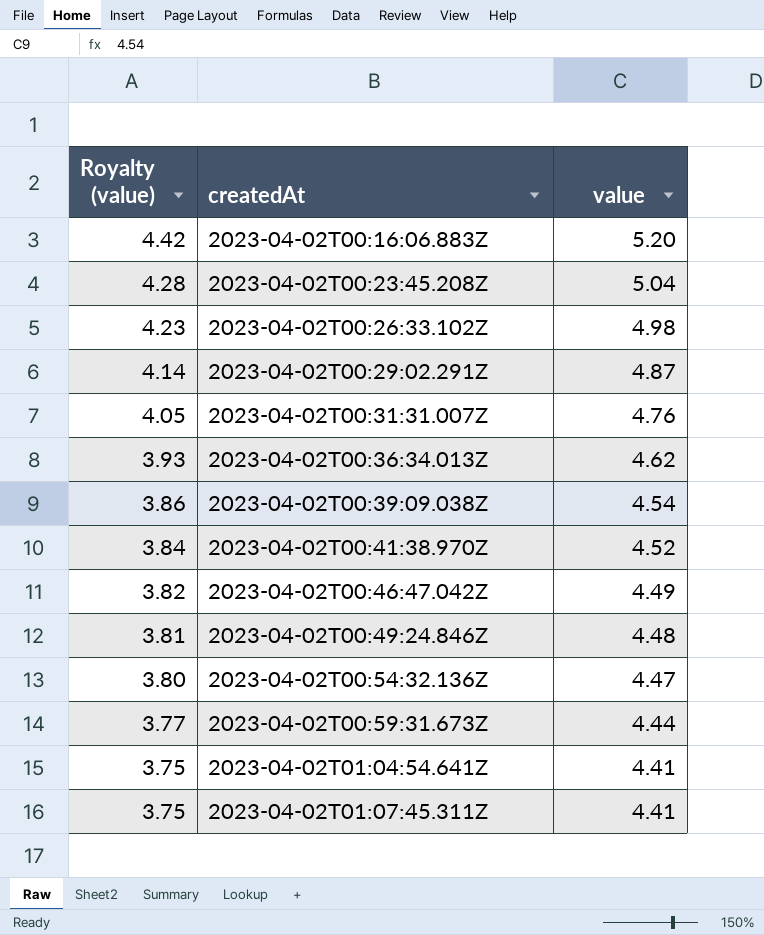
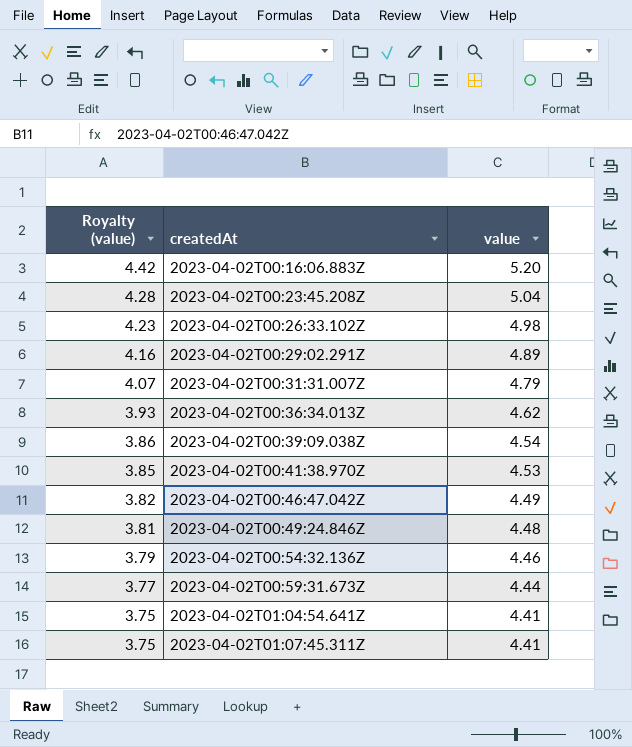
2023-04-02T00:29:02.291Z | Royalty (value): 4.14 -> 4.16
2023-04-02T00:29:02.291Z | value: 4.87 -> 4.89
2023-04-02T00:31:31.007Z | Royalty (value): 4.05 -> 4.07
2023-04-02T00:31:31.007Z | value: 4.76 -> 4.79
2023-04-02T00:41:38.970Z | Royalty (value): 3.84 -> 3.85
2023-04-02T00:41:38.970Z | value: 4.52 -> 4.53
2023-04-02T00:54:32.136Z | Royalty (value): 3.80 -> 3.79
2023-04-02T00:54:32.136Z | value: 4.47 -> 4.46

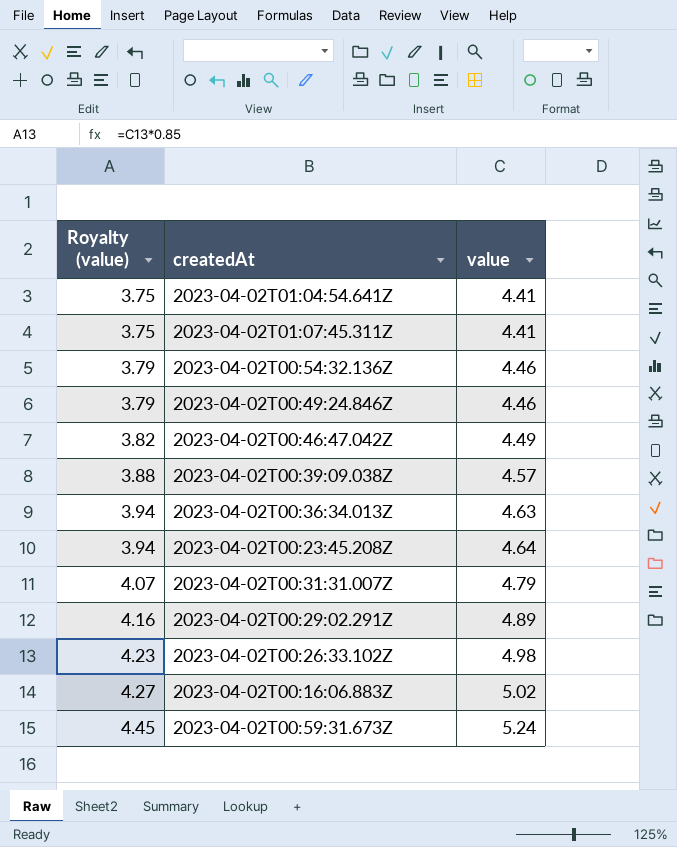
row order: Royalty (value) descending -> Royalty (value) ascending
row 2023-04-02T00:41:38.970Z: 3.85 | 4.53 -> none
2023-04-02T00:49:24.846Z | Royalty (value): 3.81 -> 3.79
2023-04-02T00:49:24.846Z | value: 4.48 -> 4.46
2023-04-02T00:39:09.038Z | Royalty (value): 3.86 -> 3.88
2023-04-02T00:39:09.038Z | value: 4.54 -> 4.57
2023-04-02T00:36:34.013Z | Royalty (value): 3.93 -> 3.94
2023-04-02T00:36:34.013Z | value: 4.62 -> 4.63
2023-04-02T00:23:45.208Z | Royalty (value): 4.28 -> 3.94
2023-04-02T00:23:45.208Z | value: 5.04 -> 4.64
2023-04-02T00:16:06.883Z | Royalty (value): 4.42 -> 4.27
2023-04-02T00:16:06.883Z | value: 5.20 -> 5.02
2023-04-02T00:59:31.673Z | Royalty (value): 3.77 -> 4.45
2023-04-02T00:59:31.673Z | value: 4.44 -> 5.24

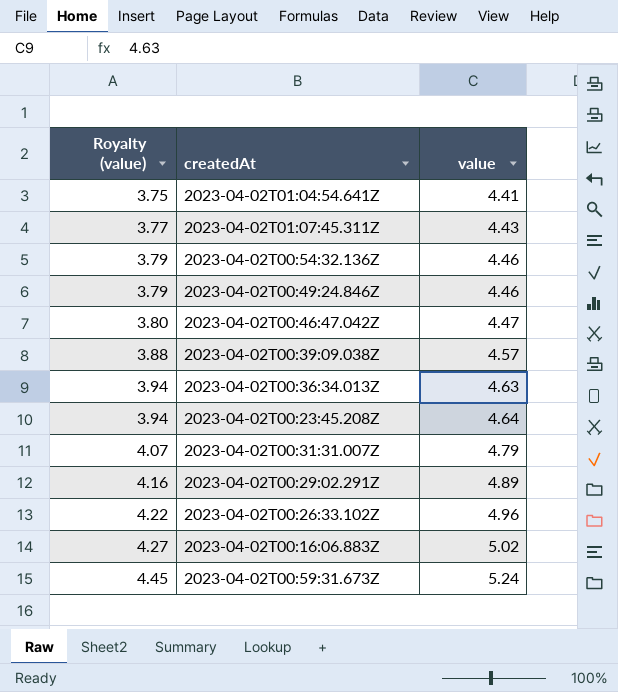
2023-04-02T01:07:45.311Z | Royalty (value): 3.75 -> 3.77
2023-04-02T01:07:45.311Z | value: 4.41 -> 4.43
2023-04-02T00:46:47.042Z | Royalty (value): 3.82 -> 3.80
2023-04-02T00:46:47.042Z | value: 4.49 -> 4.47
2023-04-02T00:26:33.102Z | Royalty (value): 4.23 -> 4.22
2023-04-02T00:26:33.102Z | value: 4.98 -> 4.96

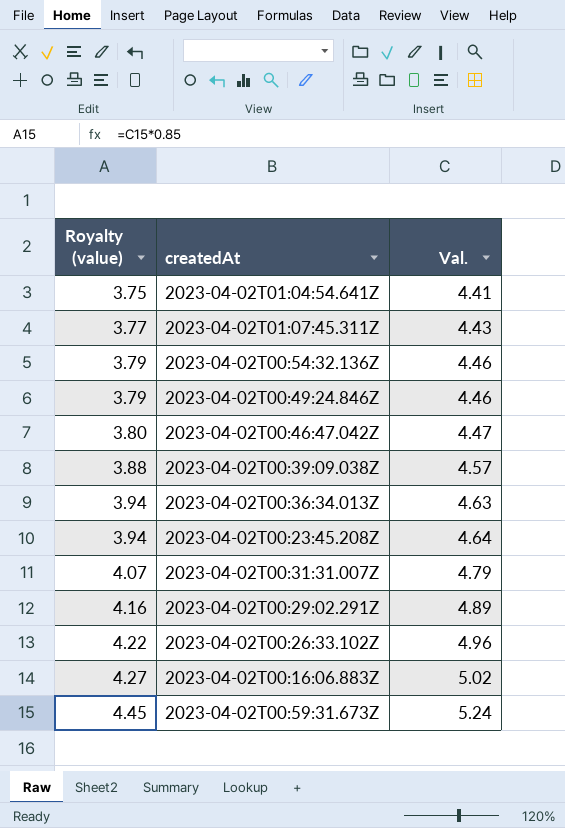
column name: value -> Val.

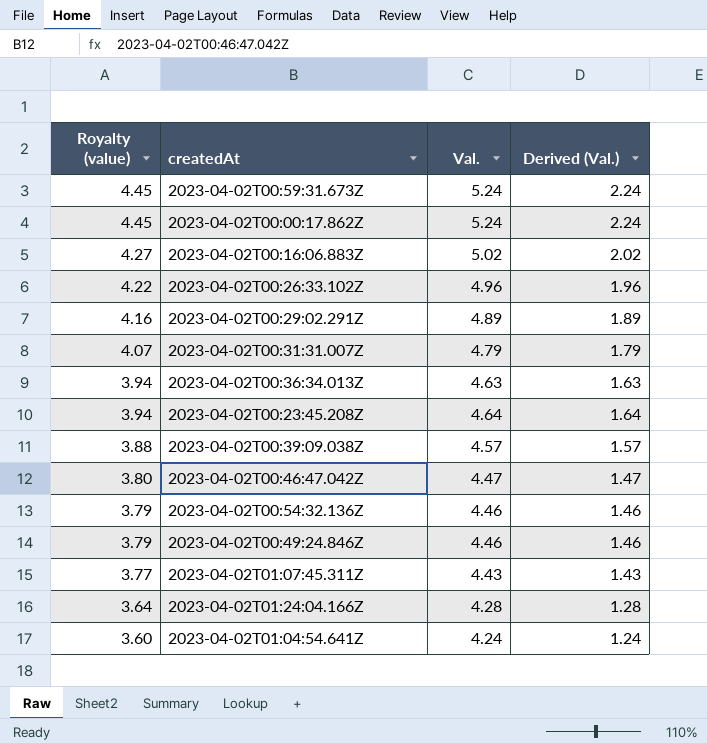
row order: Royalty (value) ascending -> Royalty (value) descending
column Derived (Val.) | formula: none -> [Val.] - 3
row 2023-04-02T00:00:17.862Z: none -> 4.45 | 5.24 | 2.24
row 2023-04-02T01:24:04.166Z: none -> 3.64 | 4.28 | 1.28
2023-04-02T01:04:54.641Z | Royalty (value): 3.75 -> 3.60
2023-04-02T01:04:54.641Z | Val.: 4.41 -> 4.24

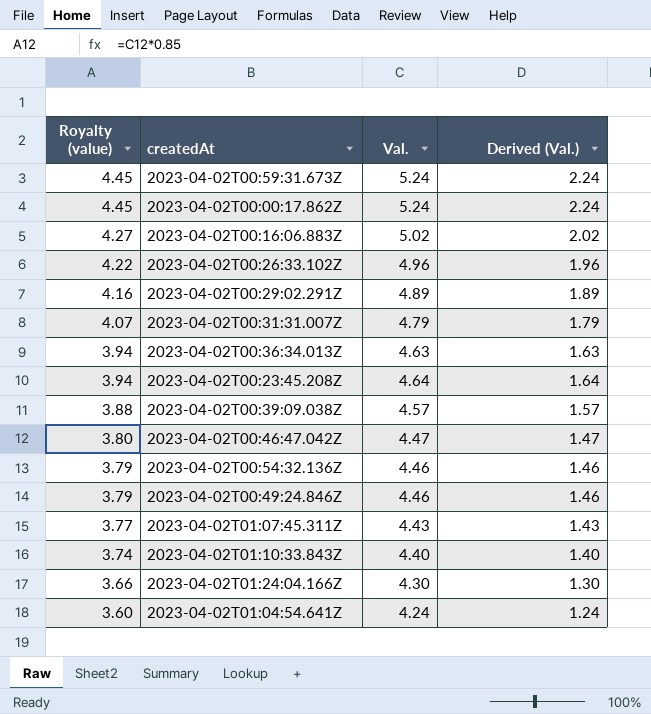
row 2023-04-02T01:10:33.843Z: none -> 3.74 | 4.40 | 1.40
2023-04-02T01:24:04.166Z | Royalty (value): 3.64 -> 3.66
2023-04-02T01:24:04.166Z | Val.: 4.28 -> 4.30
2023-04-02T01:24:04.166Z | Derived (Val.): 1.28 -> 1.30

